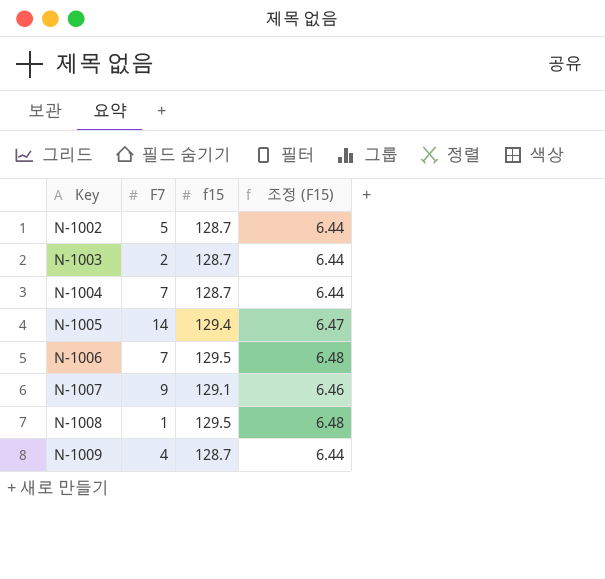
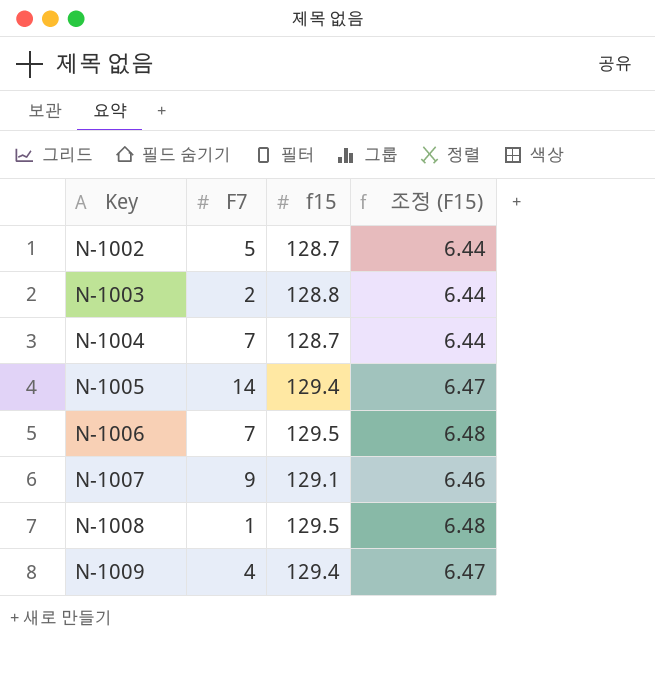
N-1003 | f15: 128.7 -> 128.8
N-1009 | f15: 128.7 -> 129.4
N-1009 | 조정 (F15): 6.44 -> 6.47

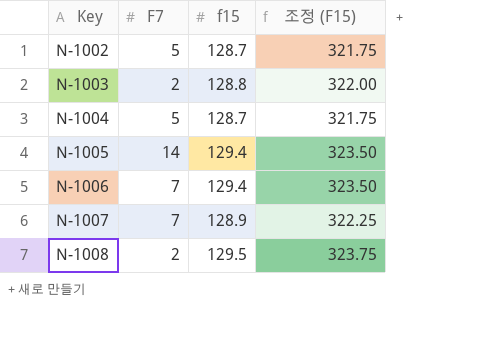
column 조정 (F15) | formula: [f15] * 0.05 -> [f15] * 2.5
row N-1009: 4 | 129.4 | 6.47 -> none
N-1004 | F7: 7 -> 5
N-1006 | f15: 129.5 -> 129.4
N-1007 | F7: 9 -> 7
N-1007 | f15: 129.1 -> 128.9
N-1008 | F7: 1 -> 2

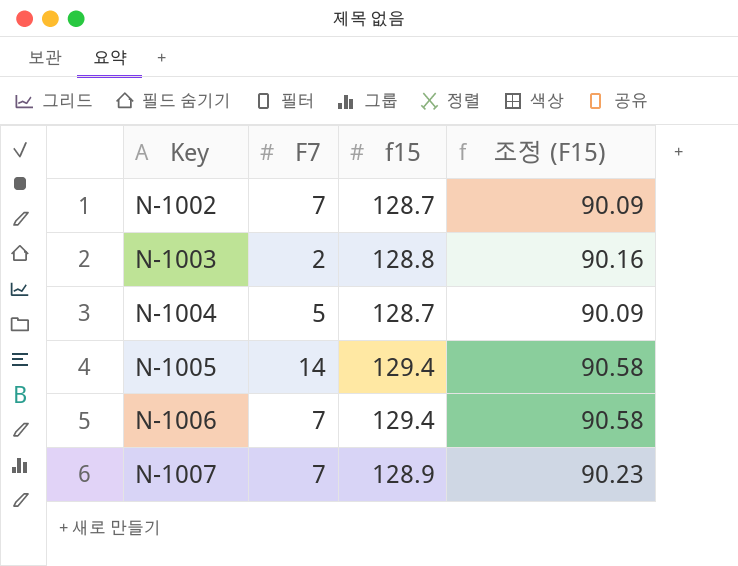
column 조정 (F15) | formula: [f15] * 2.5 -> [f15] * 0.7
row N-1008: 2 | 129.5 | 323.75 -> none
N-1002 | F7: 5 -> 7

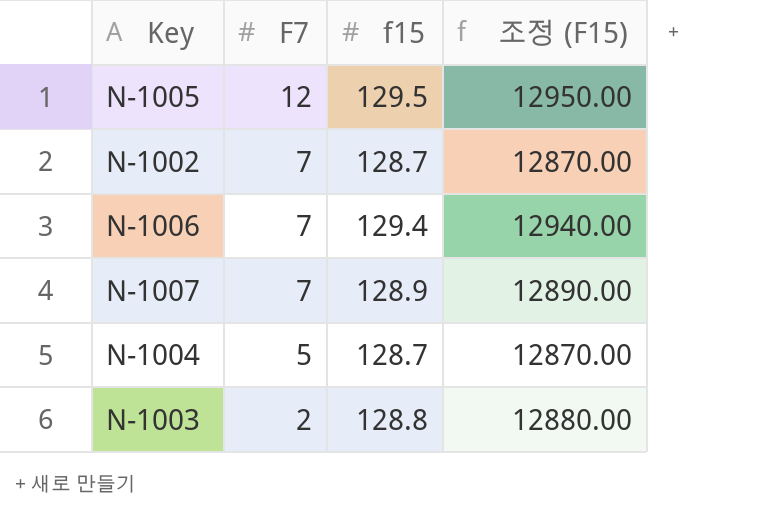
row order: Key ascending -> F7 descending
column 조정 (F15) | formula: [f15] * 0.7 -> [f15] * 100
N-1005 | F7: 14 -> 12
N-1005 | f15: 129.4 -> 129.5

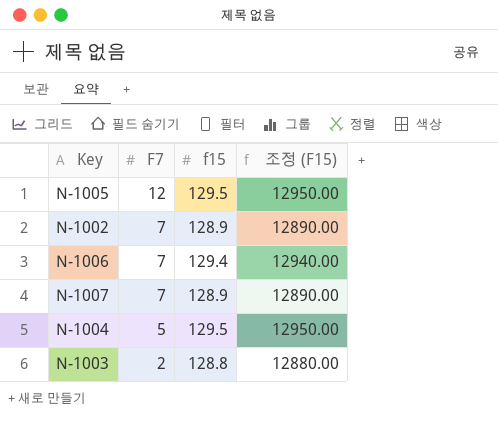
N-1002 | f15: 128.7 -> 128.9
N-1002 | 조정 (F15): 12870.00 -> 12890.00
N-1004 | f15: 128.7 -> 129.5
N-1004 | 조정 (F15): 12870.00 -> 12950.00

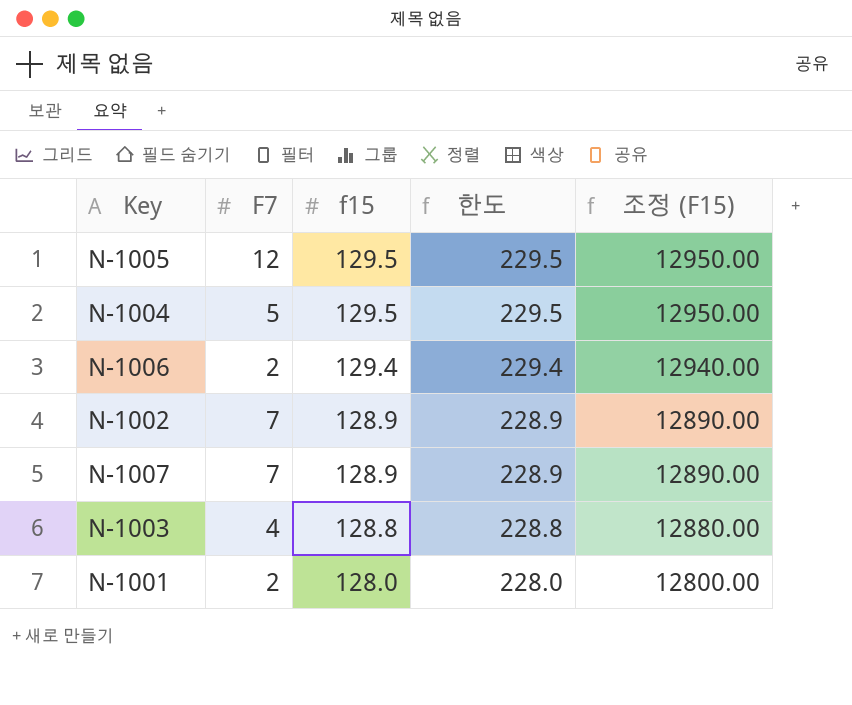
row order: F7 descending -> f15 descending
column 한도 | formula: none -> [f15] + 100
N-1006 | F7: 7 -> 2
N-1003 | F7: 2 -> 4
row N-1001: none -> 2 | 128.0 | 228.0 | 12800.00

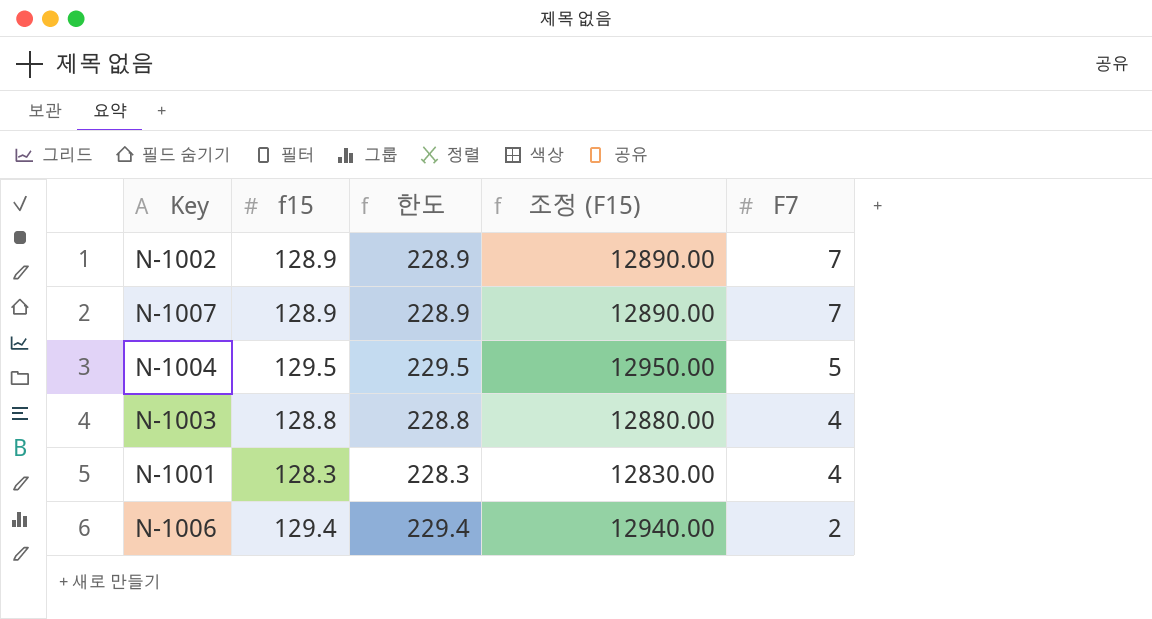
row order: f15 descending -> F7 descending
column F7 | position: 2 -> 5
row N-1005: 12 | 129.5 | 229.5 | 12950.00 -> none
N-1001 | f15: 128.0 -> 128.3
N-1001 | 한도: 228.0 -> 228.3
N-1001 | 조정 (F15): 12800.00 -> 12830.00
N-1001 | F7: 2 -> 4

